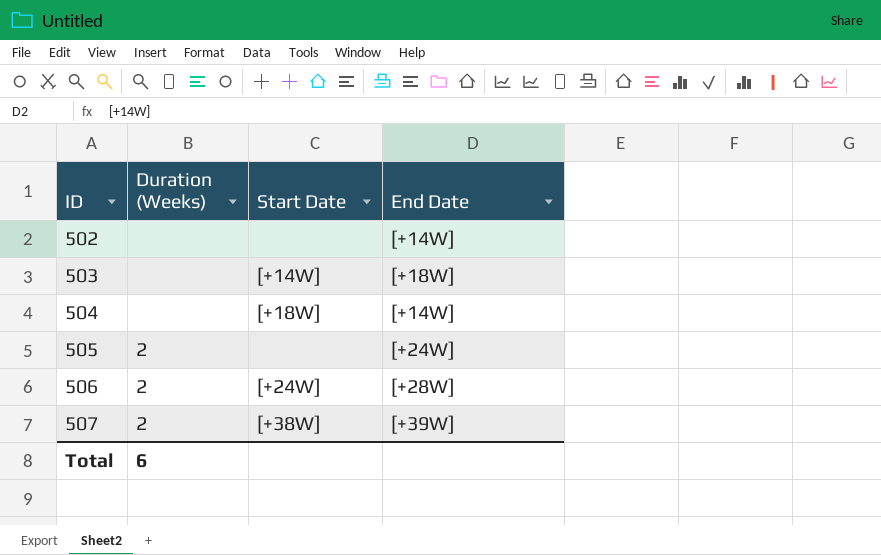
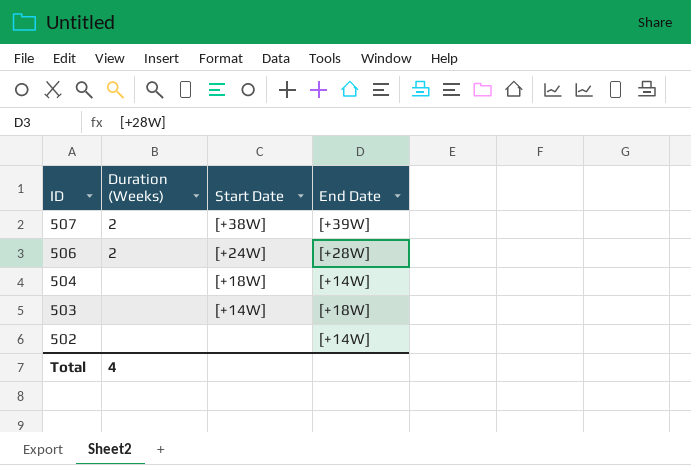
row order: ID ascending -> ID descending
row 505: 2 | none | [+24W] -> none
Total | Duration (Weeks): 6 -> 4

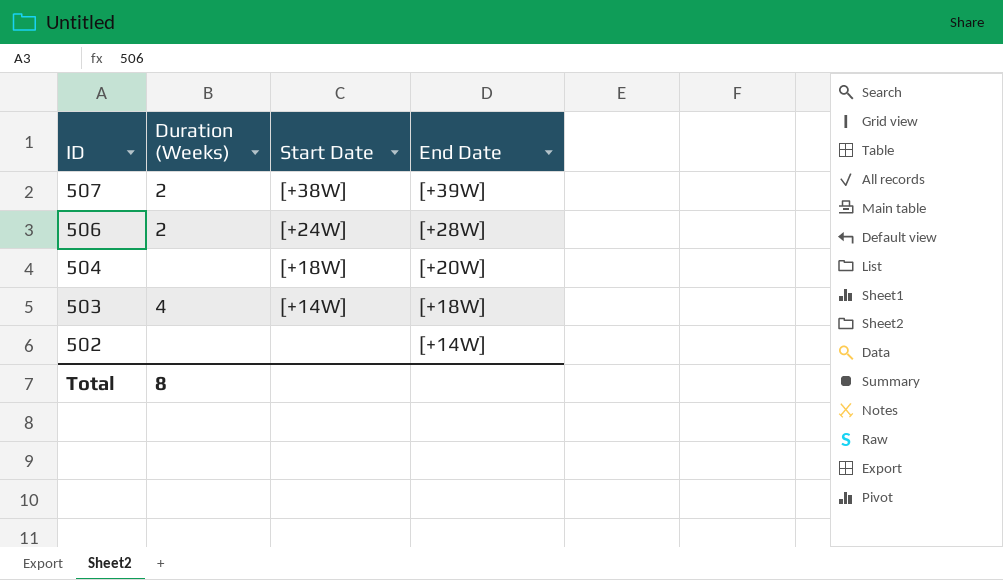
504 | End Date: [+14W] -> [+20W]
503 | Duration (Weeks): none -> 4
Total | Duration (Weeks): 4 -> 8

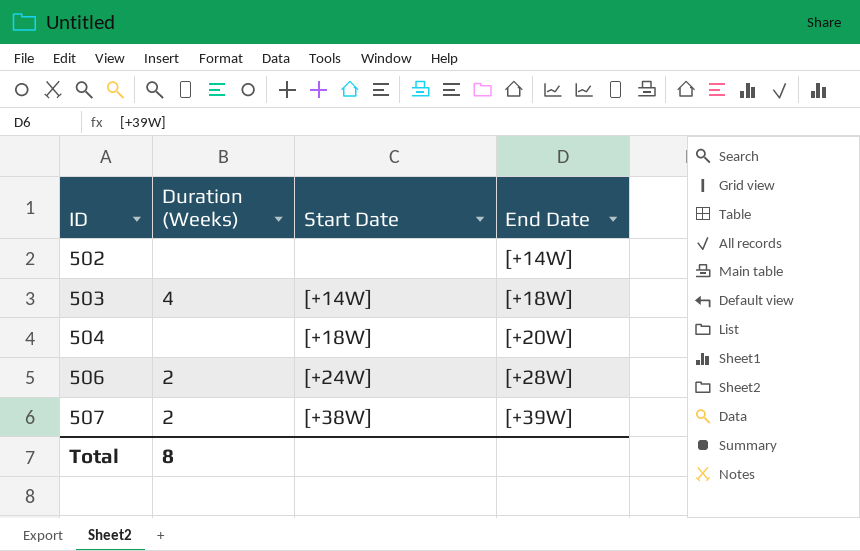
row order: ID descending -> ID ascending

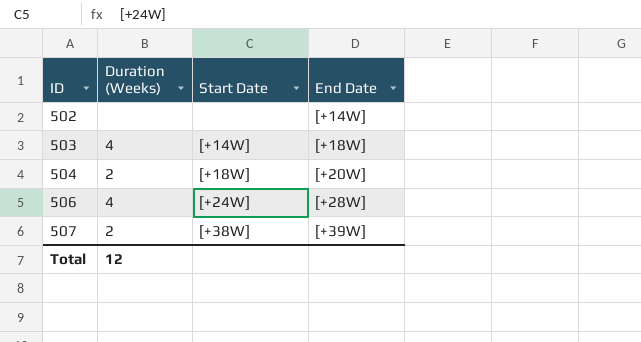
504 | Duration (Weeks): none -> 2
506 | Duration (Weeks): 2 -> 4
Total | Duration (Weeks): 8 -> 12

